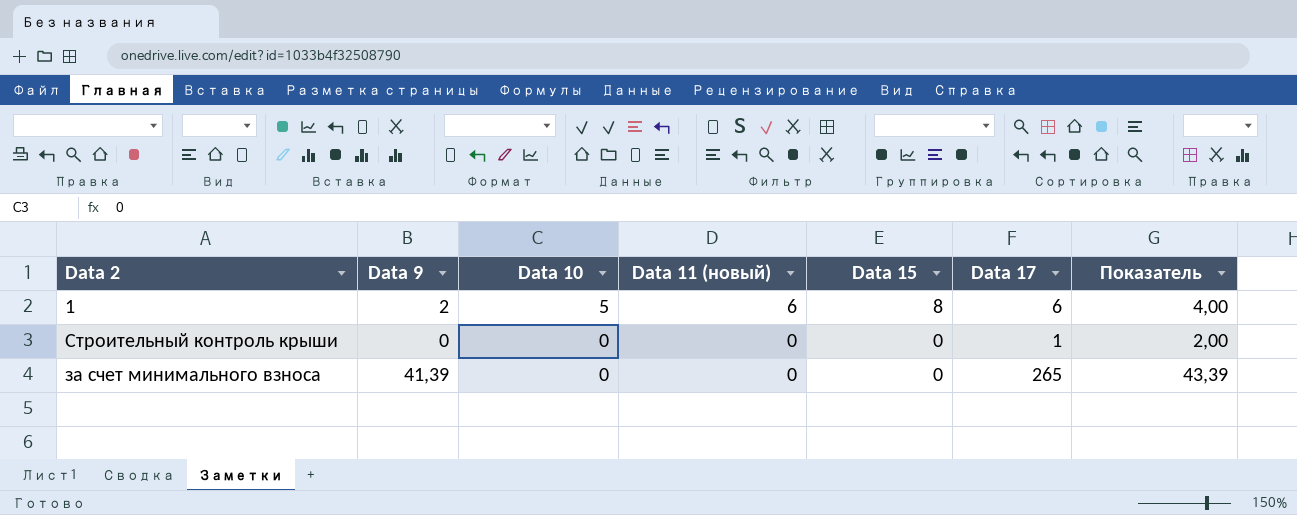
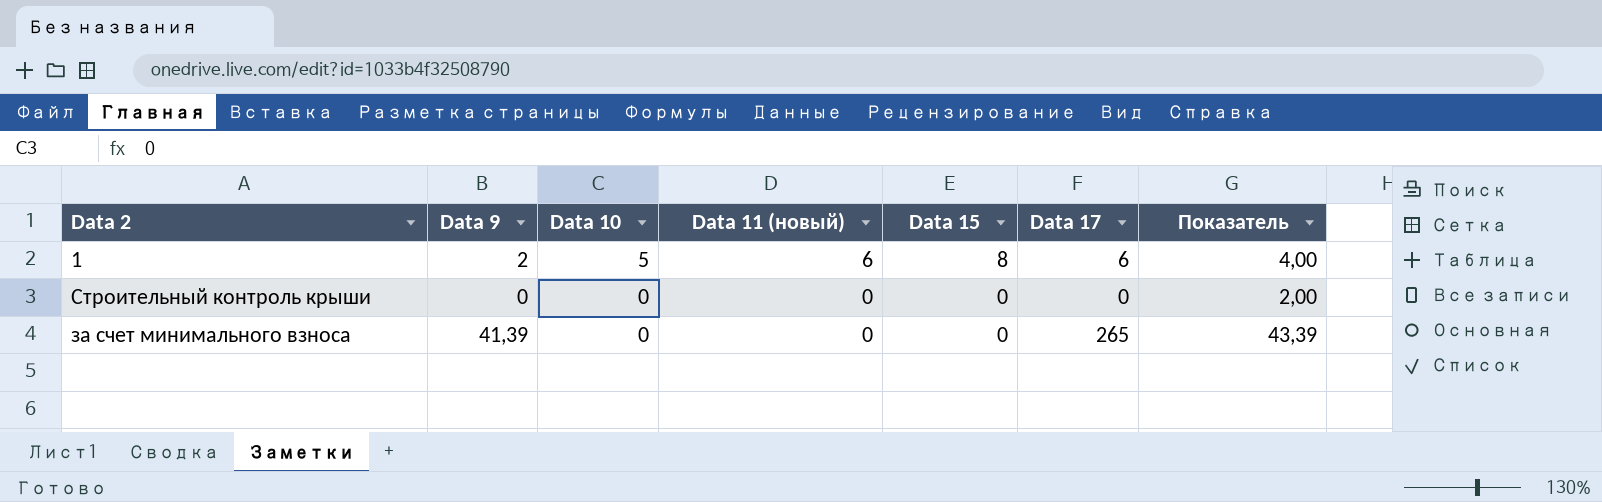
Строительный контроль крыши | Data 17: 1 -> 0

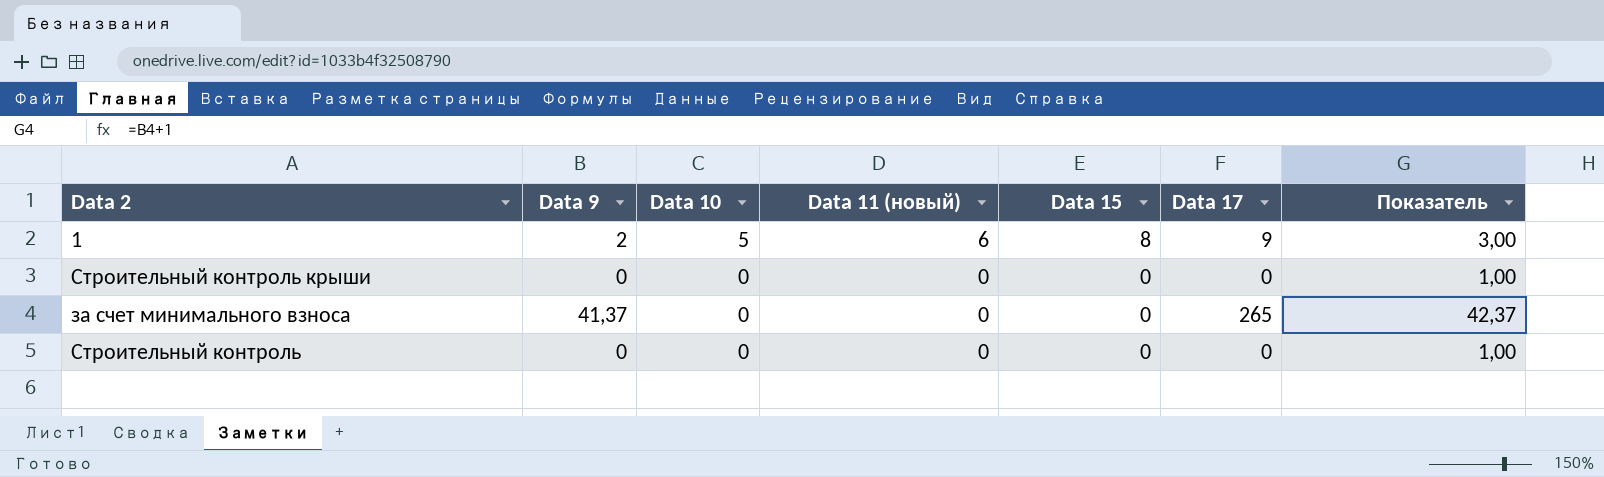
column Показатель | formula: [Data 9] + 2 -> [Data 9] + 1
1 | Data 17: 6 -> 9
за счет минимального взноса | Data 9: 41,39 -> 41,37
row Строительный контроль: none -> 0 | 0 | 0 | 0 | 0 | 1,00

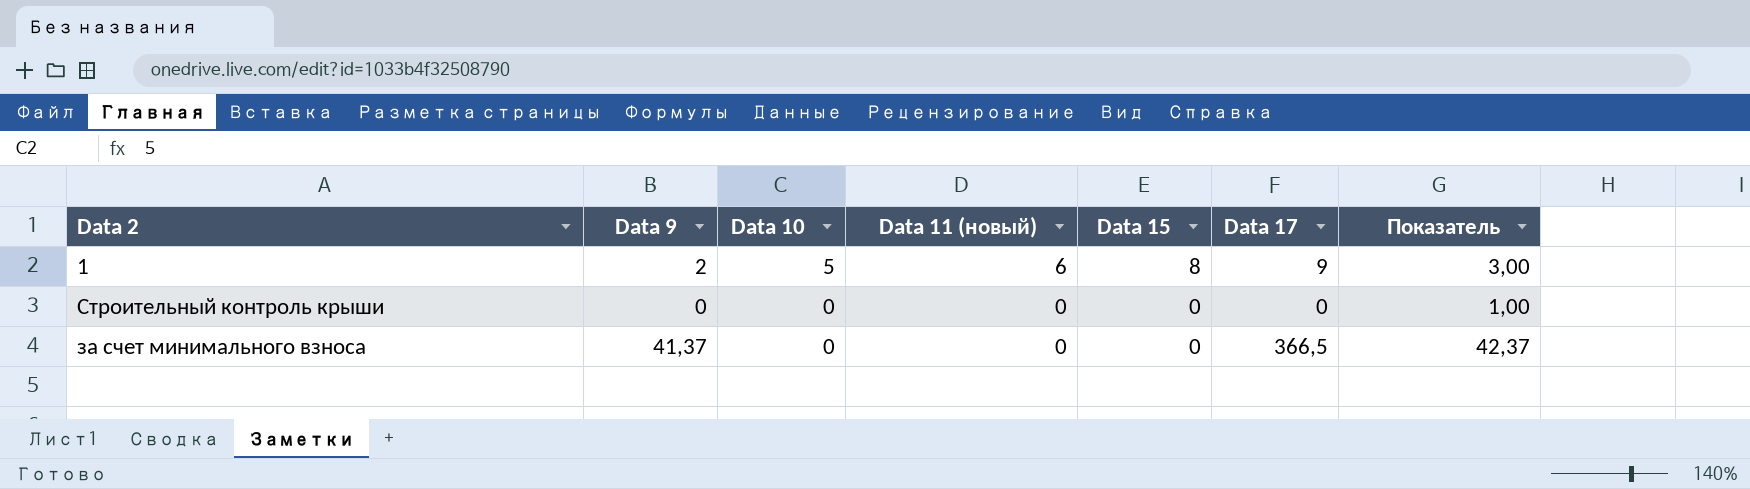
row Строительный контроль: 0 | 0 | 0 | 0 | 0 | 1,00 -> none
за счет минимального взноса | Data 17: 265 -> 366,5

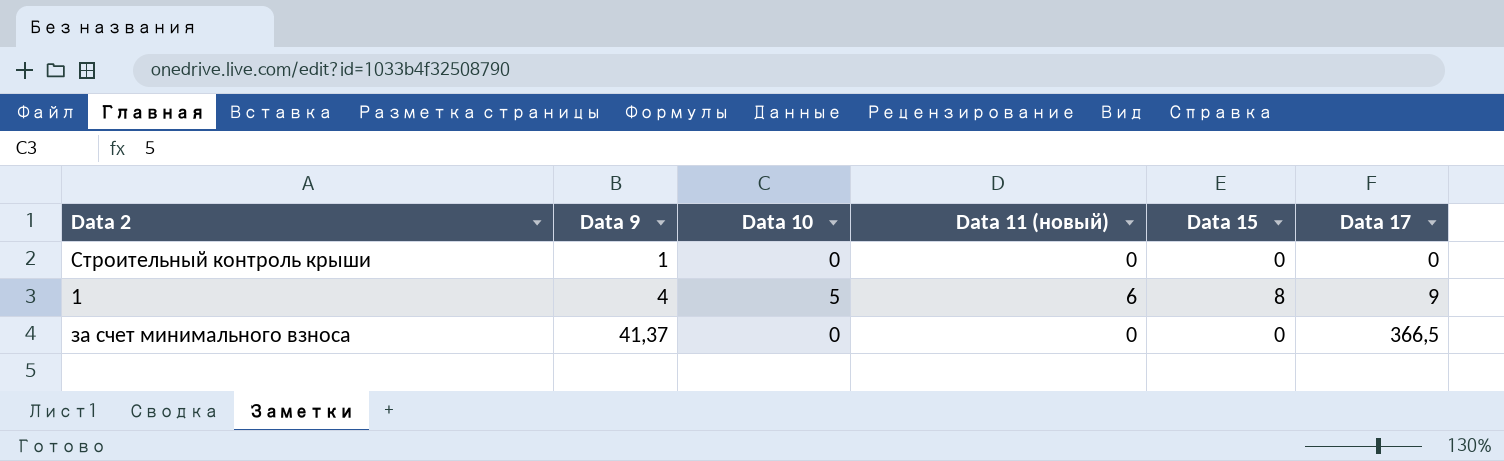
row order: Data 10 descending -> Data 9 ascending
column Показатель | formula: [Data 9] + 1 -> none
Строительный контроль крыши | Data 9: 0 -> 1
1 | Data 9: 2 -> 4

